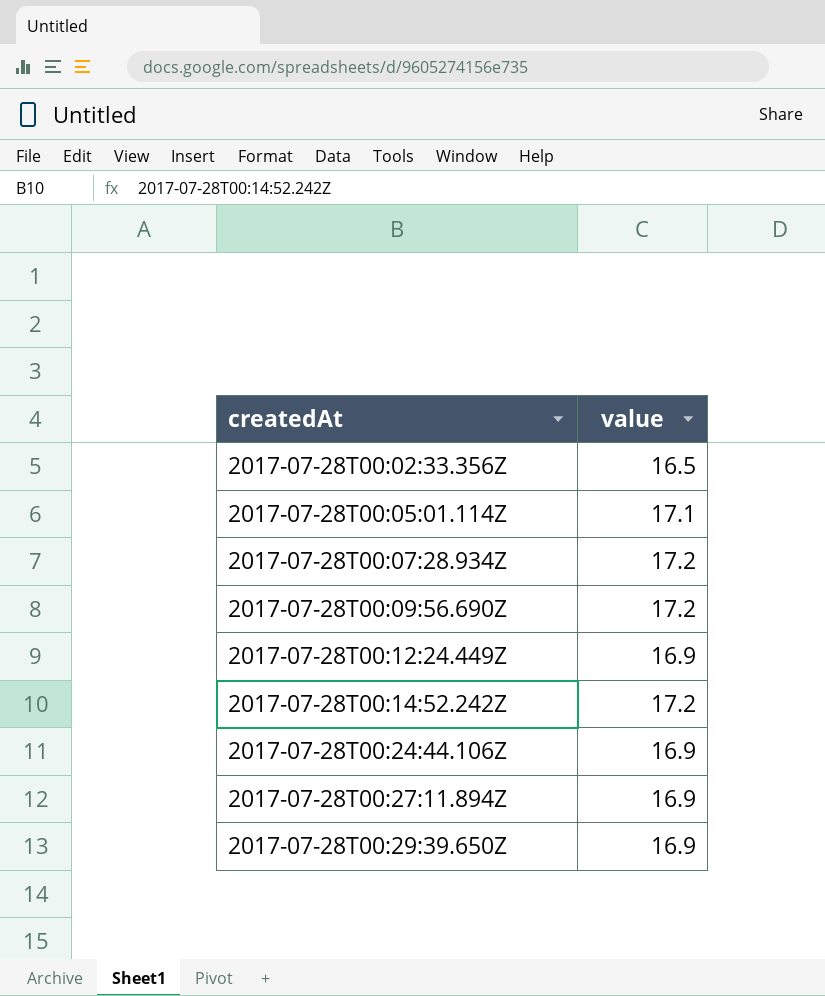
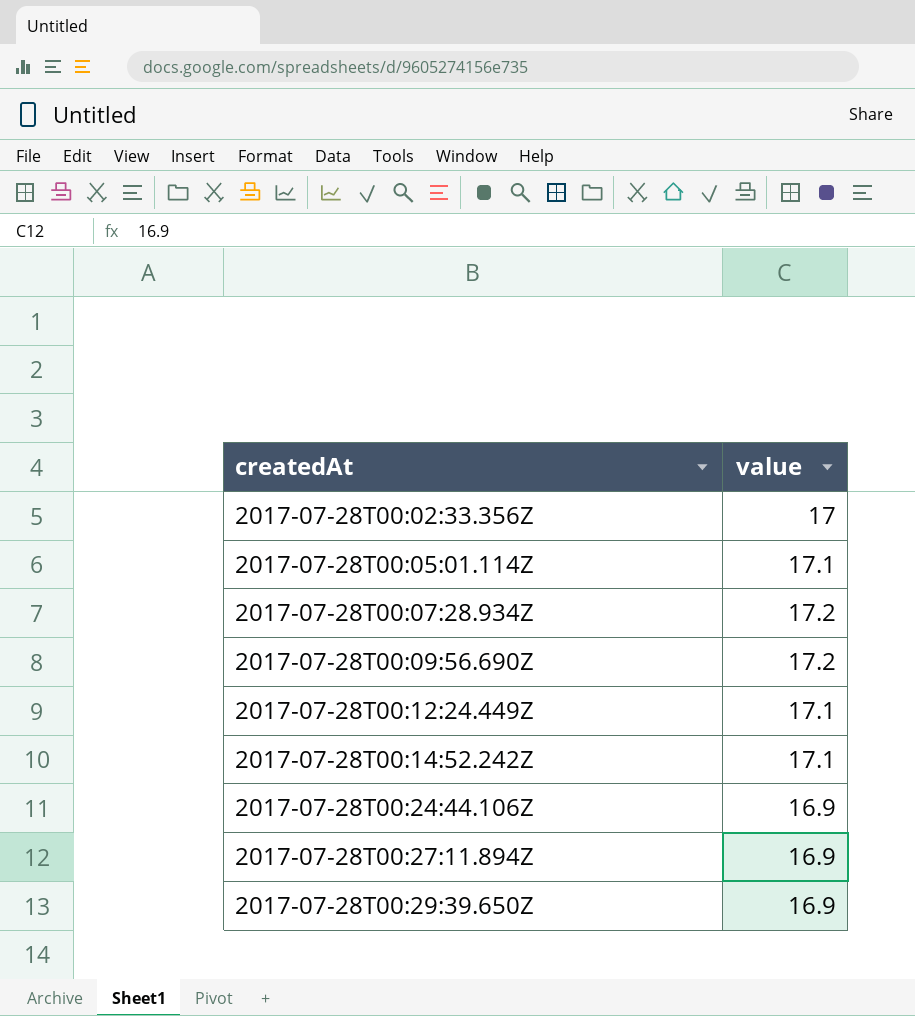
2017-07-28T00:02:33.356Z | value: 16.5 -> 17
2017-07-28T00:12:24.449Z | value: 16.9 -> 17.1
2017-07-28T00:14:52.242Z | value: 17.2 -> 17.1

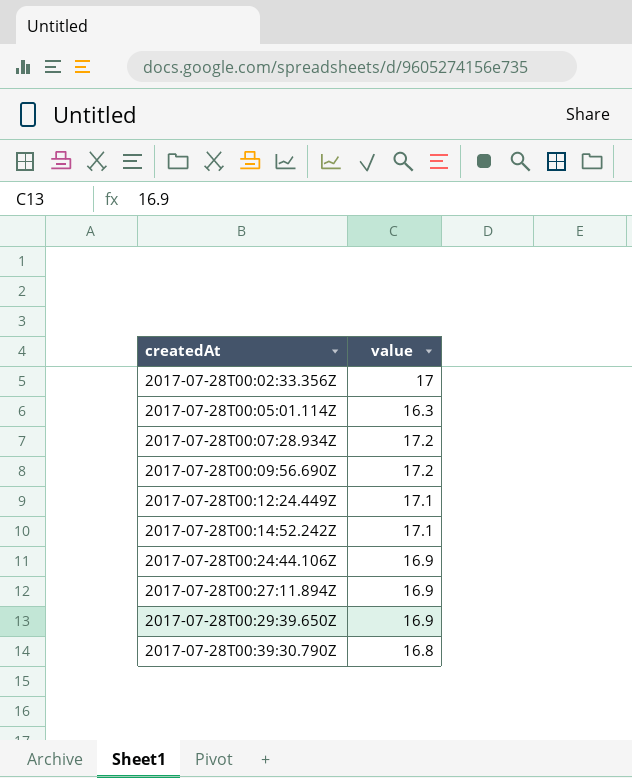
2017-07-28T00:05:01.114Z | value: 17.1 -> 16.3
row 2017-07-28T00:39:30.790Z: none -> 16.8

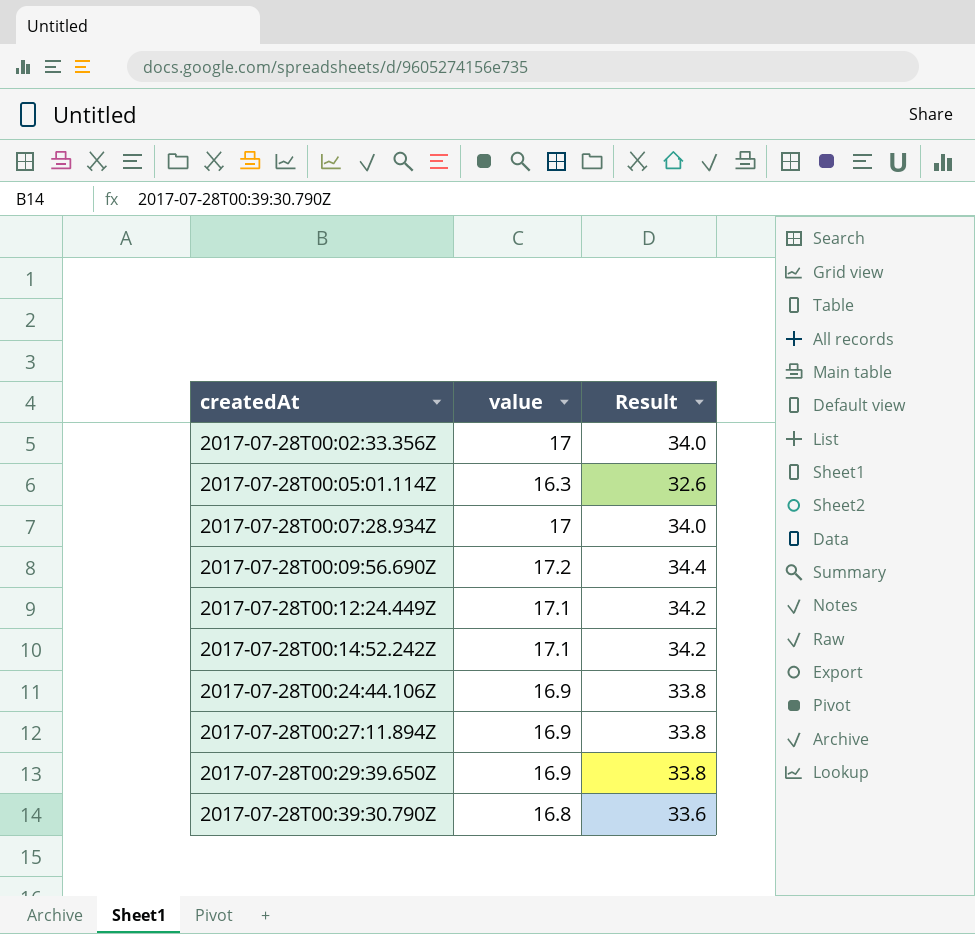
column Result | formula: none -> [value] * 2
2017-07-28T00:07:28.934Z | value: 17.2 -> 17

